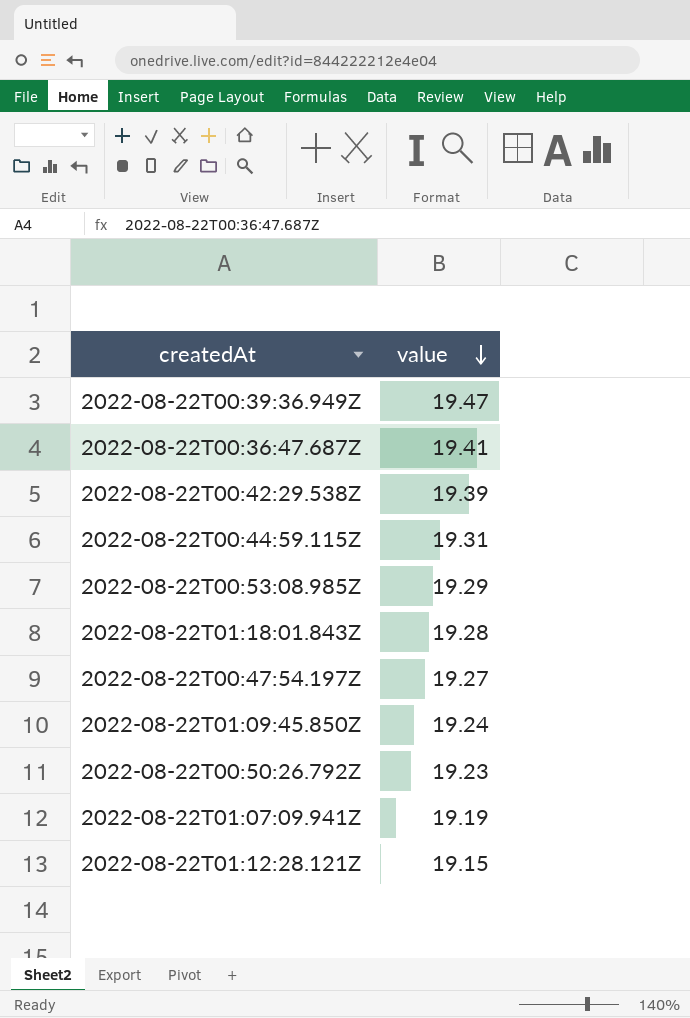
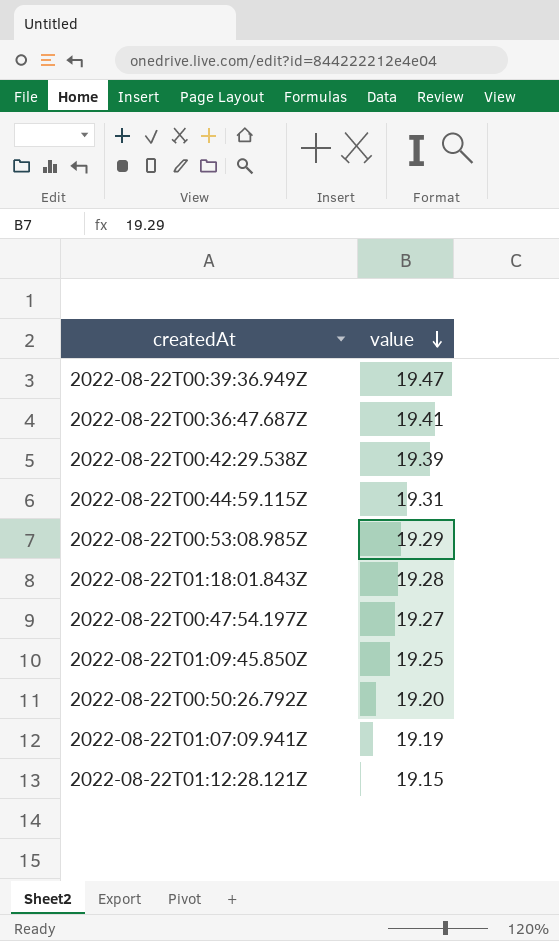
2022-08-22T01:09:45.850Z | value: 19.24 -> 19.25
2022-08-22T00:50:26.792Z | value: 19.23 -> 19.20

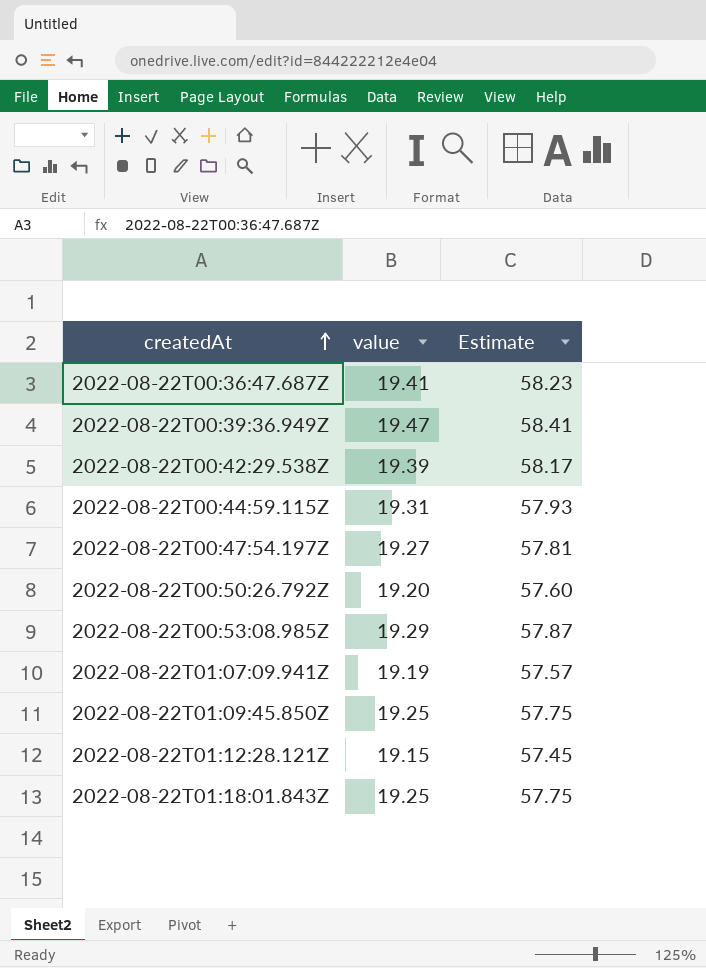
row order: value descending -> createdAt ascending
column Estimate | formula: none -> [value] * 3
2022-08-22T01:18:01.843Z | value: 19.28 -> 19.25

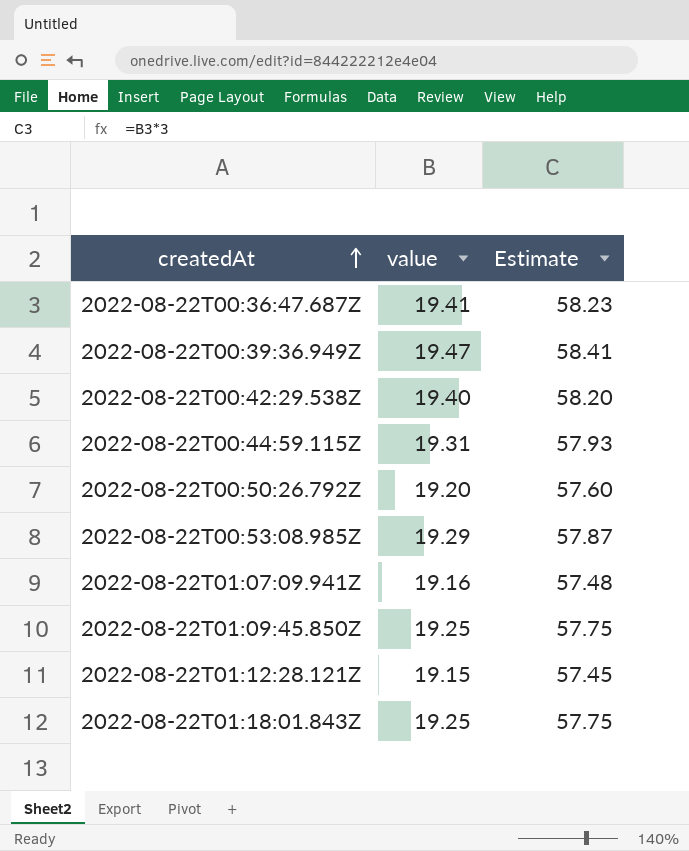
row 2022-08-22T00:47:54.197Z: 19.27 | 57.81 -> none
2022-08-22T00:42:29.538Z | value: 19.39 -> 19.40
2022-08-22T00:42:29.538Z | Estimate: 58.17 -> 58.20
2022-08-22T01:07:09.941Z | value: 19.19 -> 19.16
2022-08-22T01:07:09.941Z | Estimate: 57.57 -> 57.48

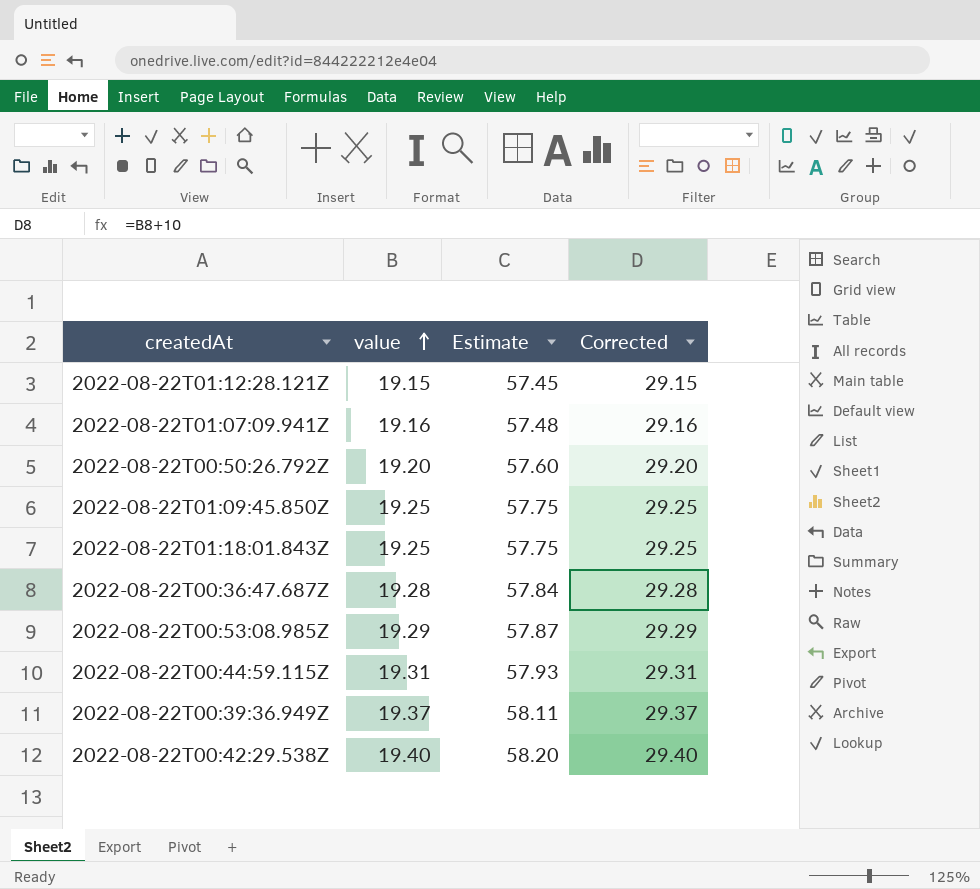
row order: createdAt ascending -> value ascending
column Corrected | formula: none -> [value] + 10
2022-08-22T00:36:47.687Z | value: 19.41 -> 19.28
2022-08-22T00:36:47.687Z | Estimate: 58.23 -> 57.84
2022-08-22T00:39:36.949Z | value: 19.47 -> 19.37
2022-08-22T00:39:36.949Z | Estimate: 58.41 -> 58.11

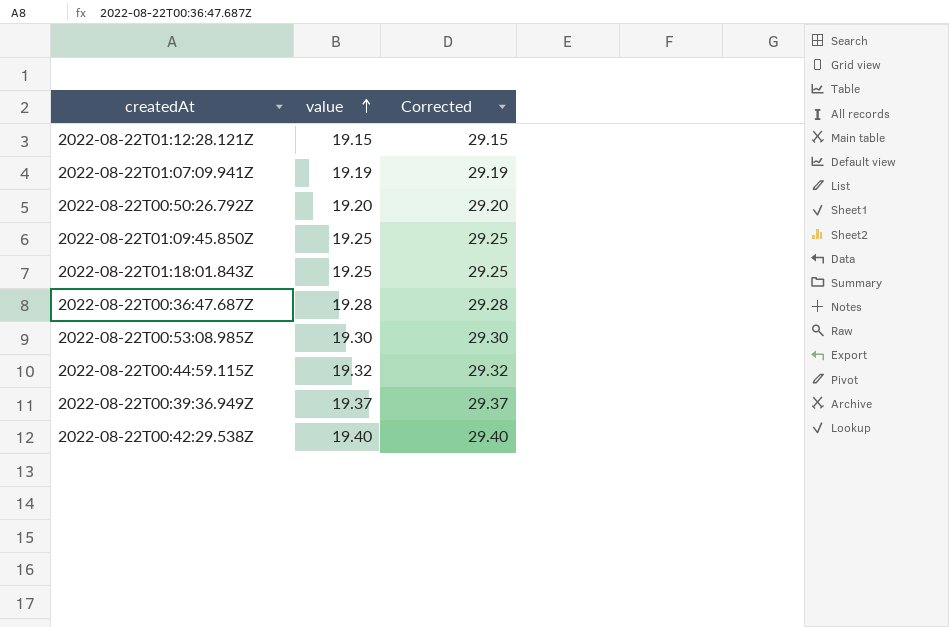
column Estimate | formula: [value] * 3 -> none
2022-08-22T01:07:09.941Z | value: 19.16 -> 19.19
2022-08-22T01:07:09.941Z | Corrected: 29.16 -> 29.19
2022-08-22T00:53:08.985Z | value: 19.29 -> 19.30
2022-08-22T00:53:08.985Z | Corrected: 29.29 -> 29.30
2022-08-22T00:44:59.115Z | value: 19.31 -> 19.32
2022-08-22T00:44:59.115Z | Corrected: 29.31 -> 29.32

